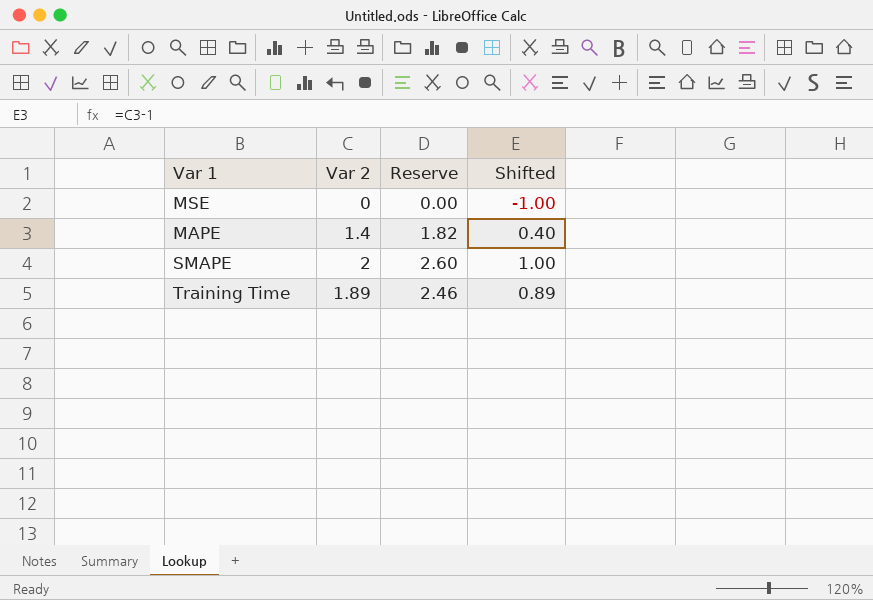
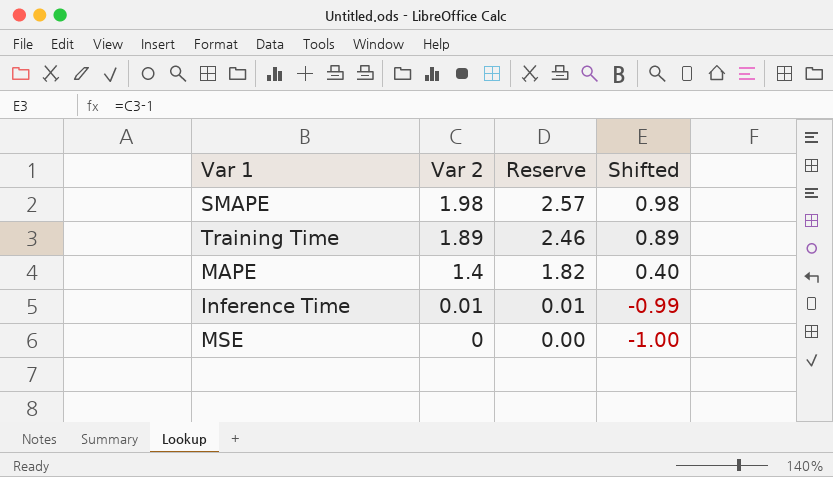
row order: none -> Var 2 descending
SMAPE | Var 2: 2 -> 1.98
SMAPE | Reserve: 2.60 -> 2.57
SMAPE | Shifted: 1.00 -> 0.98
row Inference Time: none -> 0.01 | 0.01 | -0.99

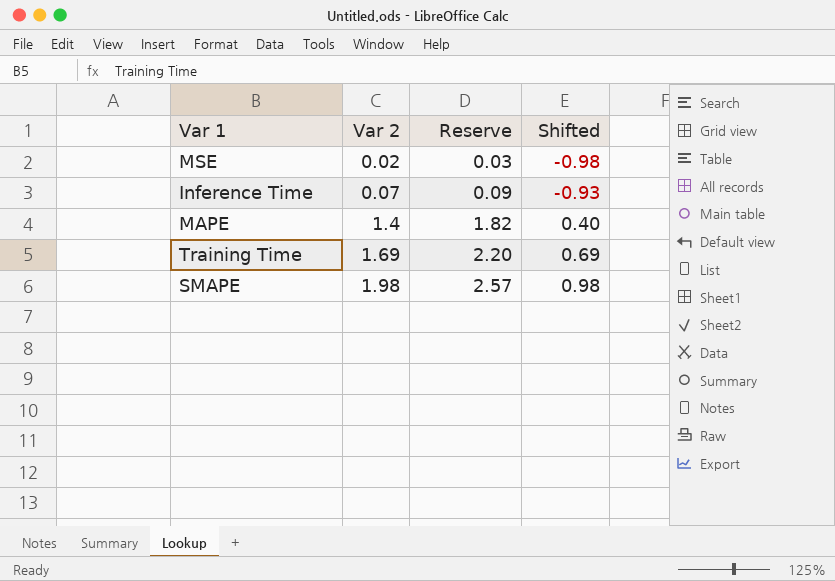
row order: Var 2 descending -> Var 2 ascending
MSE | Var 2: 0 -> 0.02
MSE | Reserve: 0.00 -> 0.03
MSE | Shifted: -1.00 -> -0.98
Inference Time | Var 2: 0.01 -> 0.07
Inference Time | Reserve: 0.01 -> 0.09
Inference Time | Shifted: -0.99 -> -0.93
Training Time | Var 2: 1.89 -> 1.69
Training Time | Reserve: 2.46 -> 2.20
Training Time | Shifted: 0.89 -> 0.69

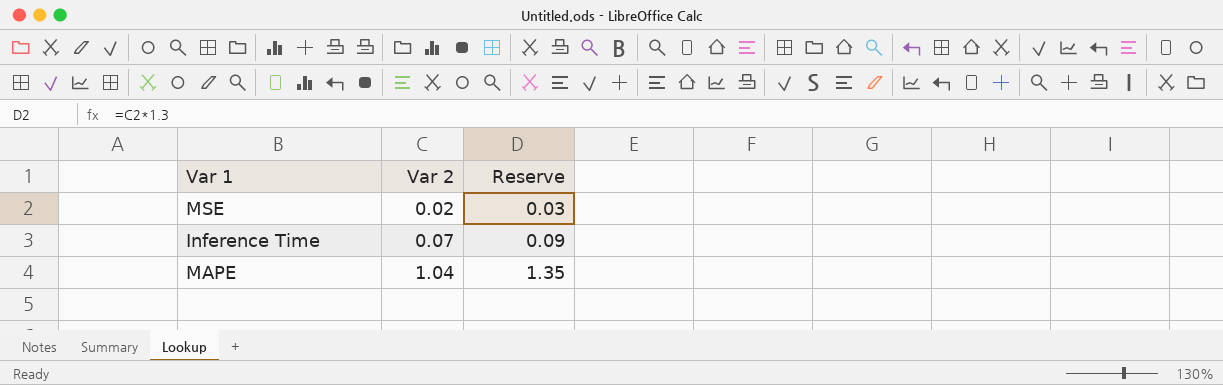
column Shifted | formula: [Var 2] - 1 -> none
row Training Time: 1.69 | 2.20 | 0.69 -> none
row SMAPE: 1.98 | 2.57 | 0.98 -> none
MAPE | Var 2: 1.4 -> 1.04
MAPE | Reserve: 1.82 -> 1.35

